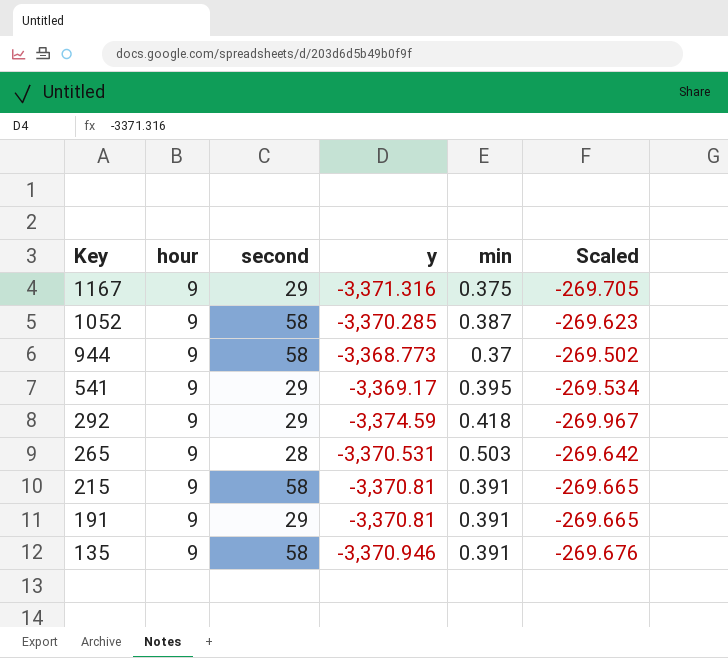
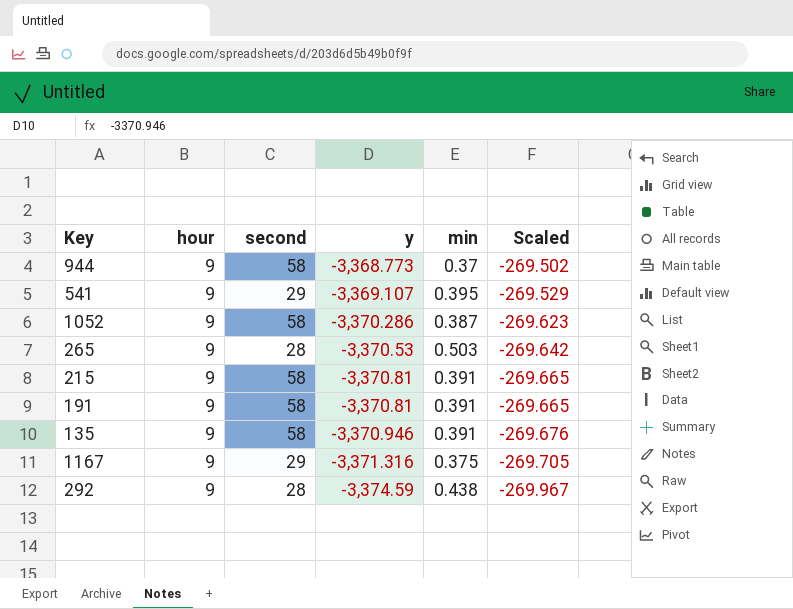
row order: Key descending -> y descending
541 | y: -3,369.17 -> -3,369.107
541 | Scaled: -269.534 -> -269.529
1052 | y: -3,370.285 -> -3,370.286
265 | y: -3,370.531 -> -3,370.53
191 | second: 29 -> 58
292 | second: 29 -> 28
292 | min: 0.418 -> 0.438

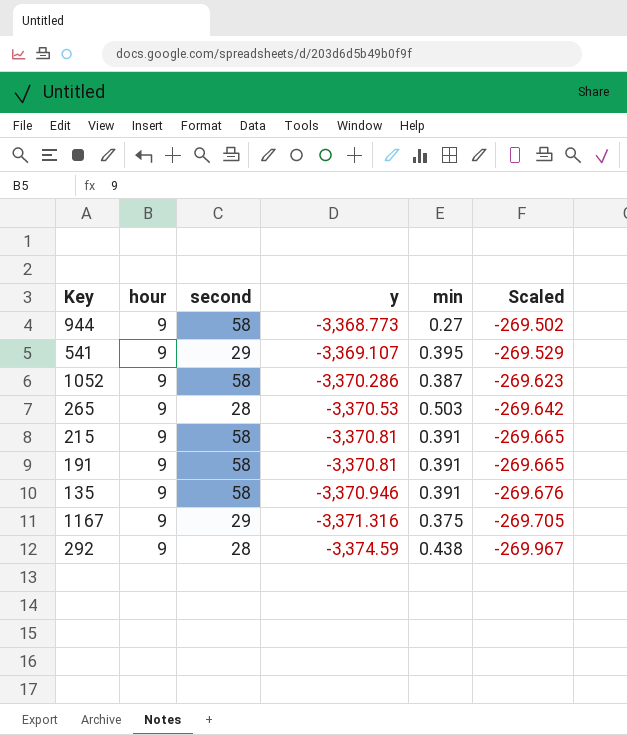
944 | min: 0.37 -> 0.27

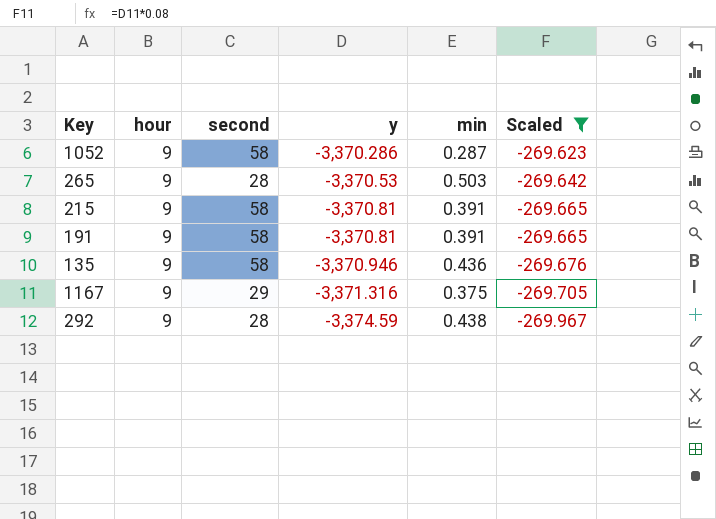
filter: none -> Scaled <= -269.623
1052 | min: 0.387 -> 0.287
135 | min: 0.391 -> 0.436

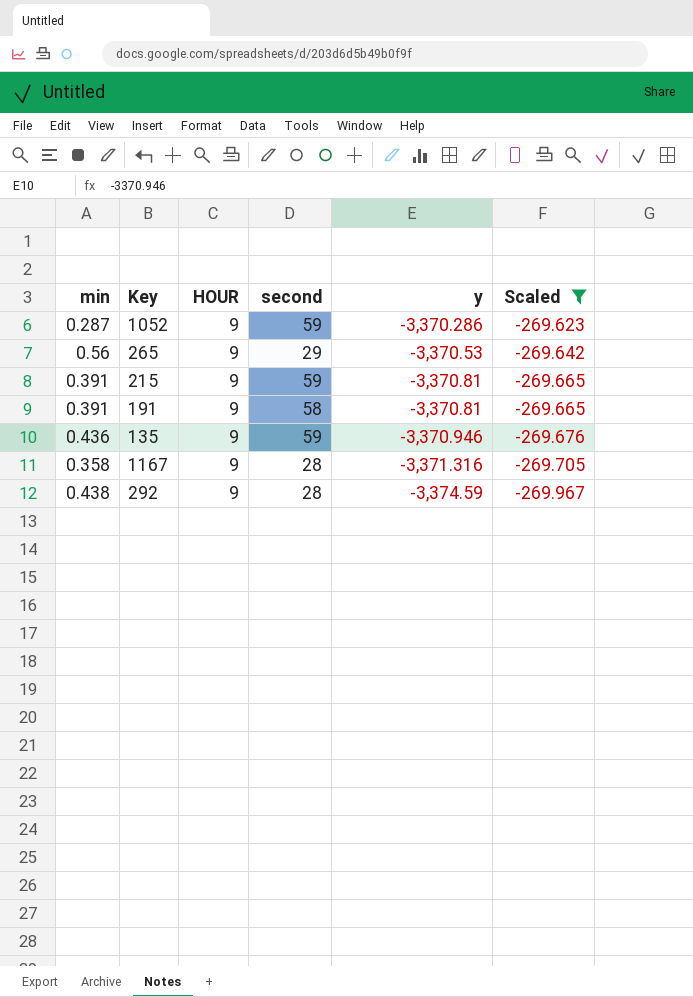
column min | position: 5 -> 1
column name: hour -> HOUR
1052 | second: 58 -> 59
265 | min: 0.503 -> 0.56
265 | second: 28 -> 29
215 | second: 58 -> 59
135 | second: 58 -> 59
1167 | min: 0.375 -> 0.358
1167 | second: 29 -> 28

